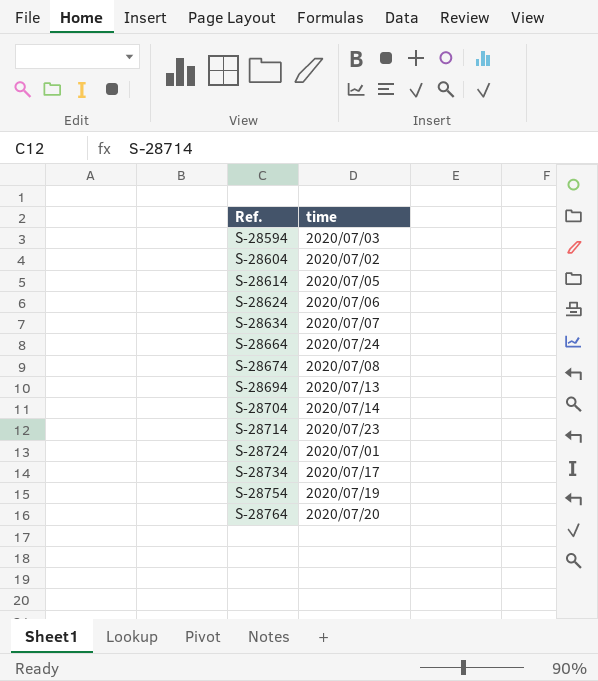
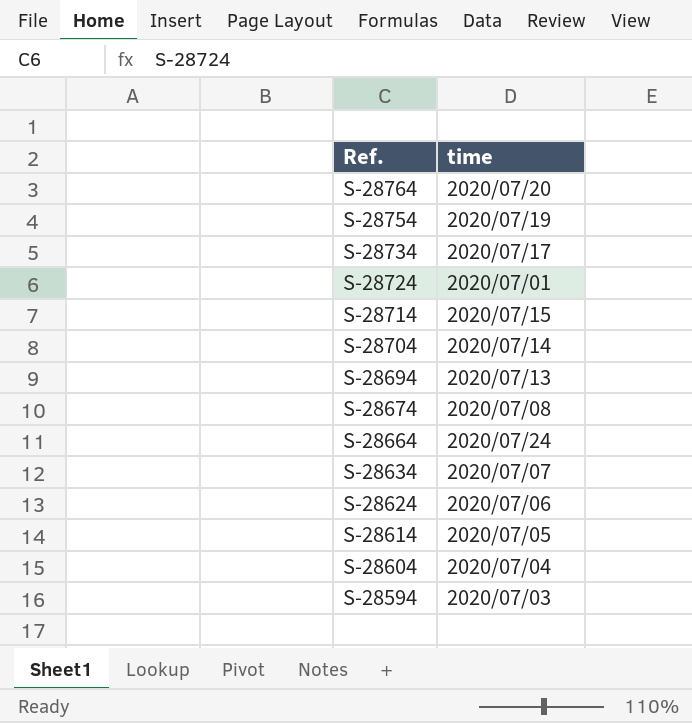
row order: Ref. ascending -> Ref. descending
S-28714 | time: 2020/07/23 -> 2020/07/15
S-28604 | time: 2020/07/02 -> 2020/07/04

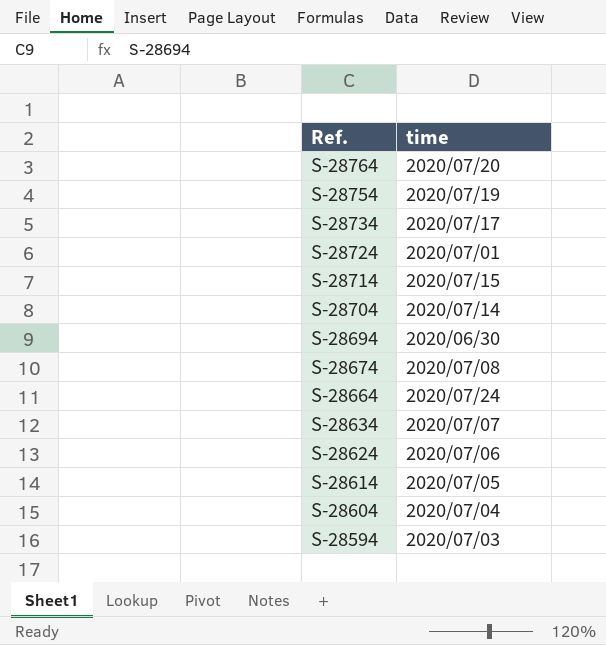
S-28694 | time: 2020/07/13 -> 2020/06/30

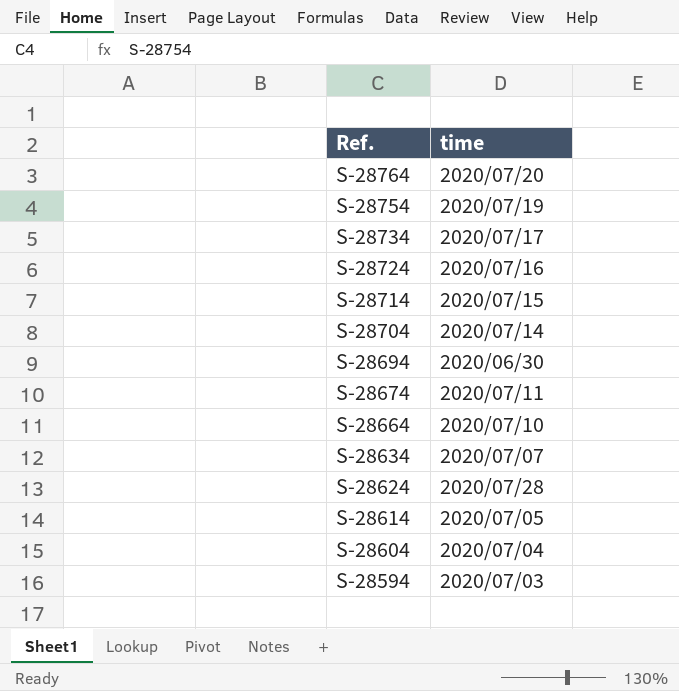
S-28724 | time: 2020/07/01 -> 2020/07/16
S-28674 | time: 2020/07/08 -> 2020/07/11
S-28664 | time: 2020/07/24 -> 2020/07/10
S-28624 | time: 2020/07/06 -> 2020/07/28

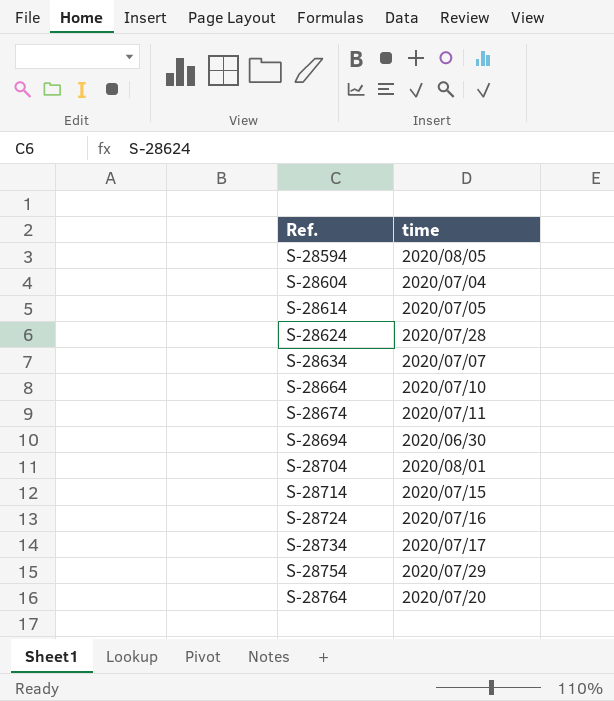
row order: Ref. descending -> Ref. ascending
S-28594 | time: 2020/07/03 -> 2020/08/05
S-28704 | time: 2020/07/14 -> 2020/08/01
S-28754 | time: 2020/07/19 -> 2020/07/29

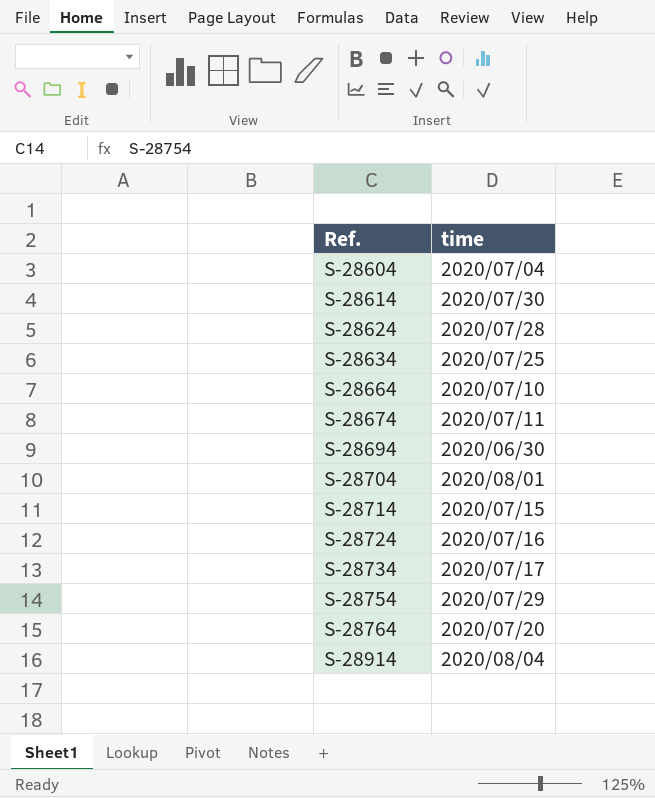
row S-28594: 2020/08/05 -> none
S-28614 | time: 2020/07/05 -> 2020/07/30
S-28634 | time: 2020/07/07 -> 2020/07/25
row S-28914: none -> 2020/08/04

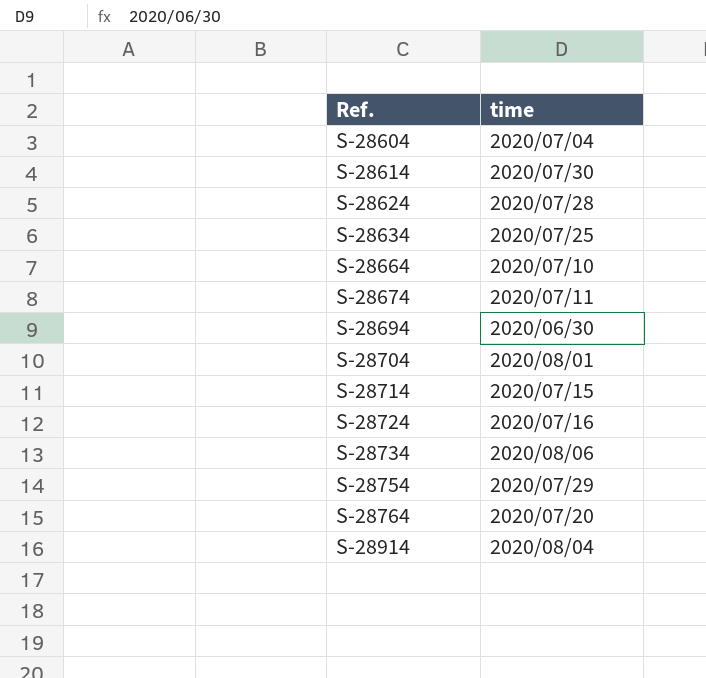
S-28734 | time: 2020/07/17 -> 2020/08/06

